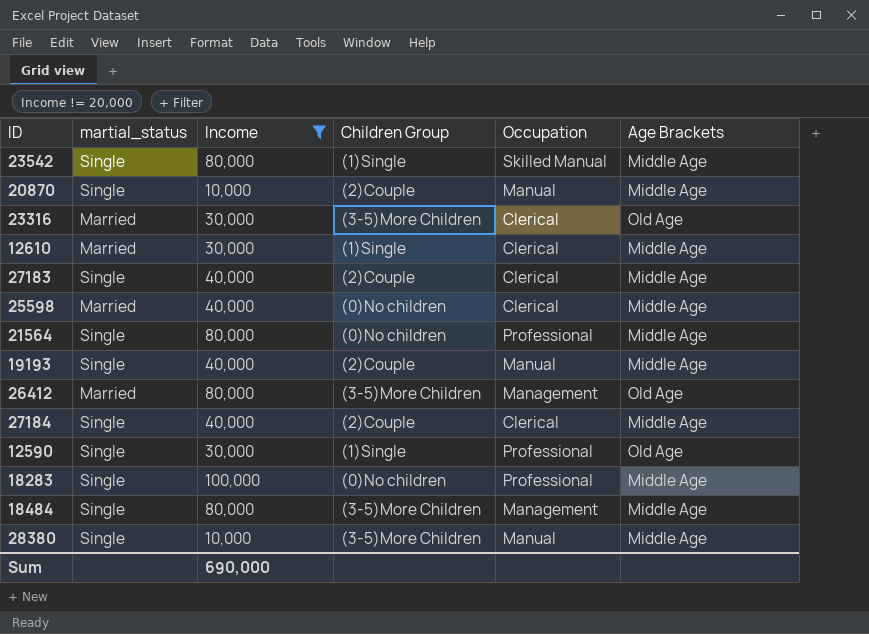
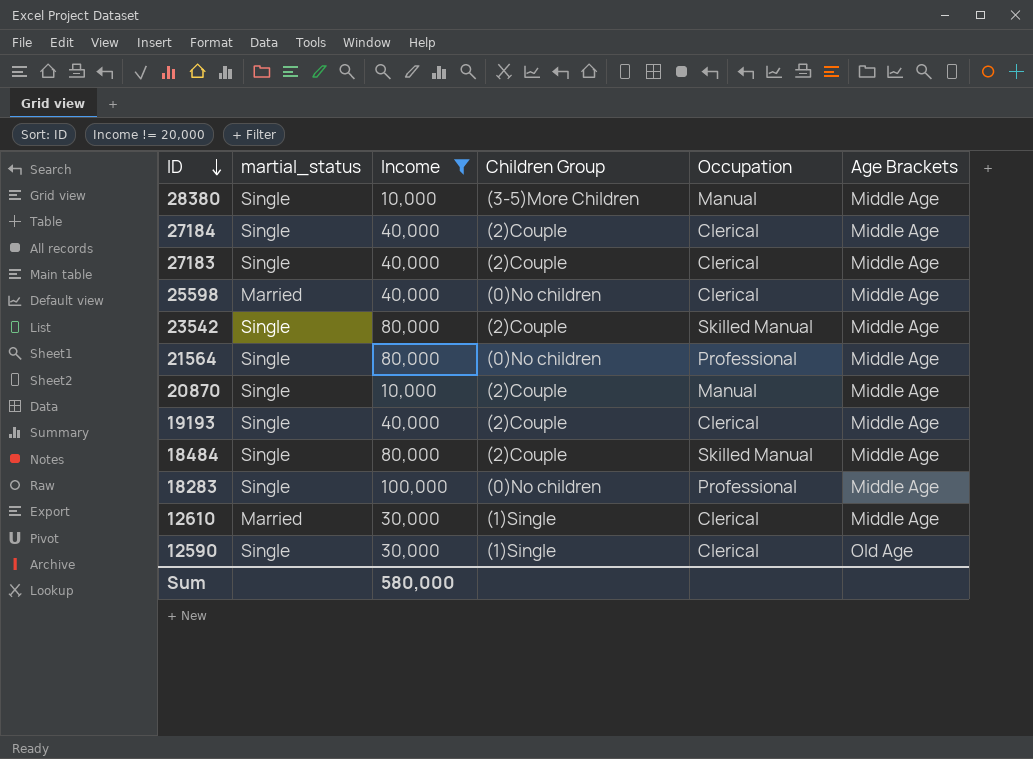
row order: none -> ID descending
row 23316: Married | 30,000 | (3-5)More Children | Clerical | Old Age -> none
row 26412: Married | 80,000 | (3-5)More Children | Management | Old Age -> none
23542 | Children Group: (1)Single -> (2)Couple
19193 | Occupation: Manual -> Clerical
18484 | Children Group: (3-5)More Children -> (2)Couple
18484 | Occupation: Management -> Skilled Manual
12590 | Occupation: Professional -> Clerical
Sum | Income: 690,000 -> 580,000

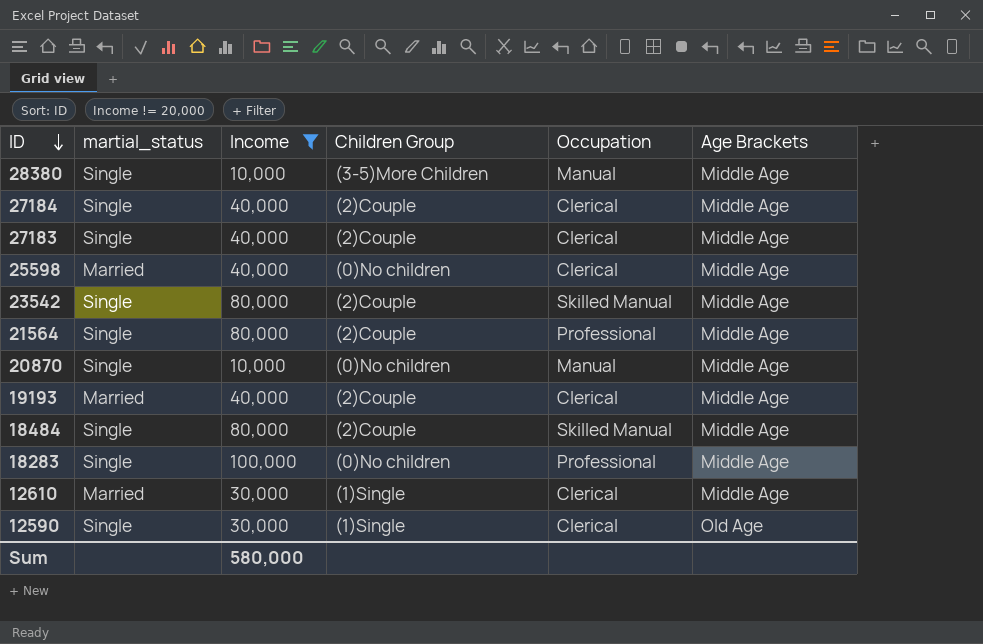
21564 | Children Group: (0)No children -> (2)Couple
20870 | Children Group: (2)Couple -> (0)No children
19193 | martial_status: Single -> Married

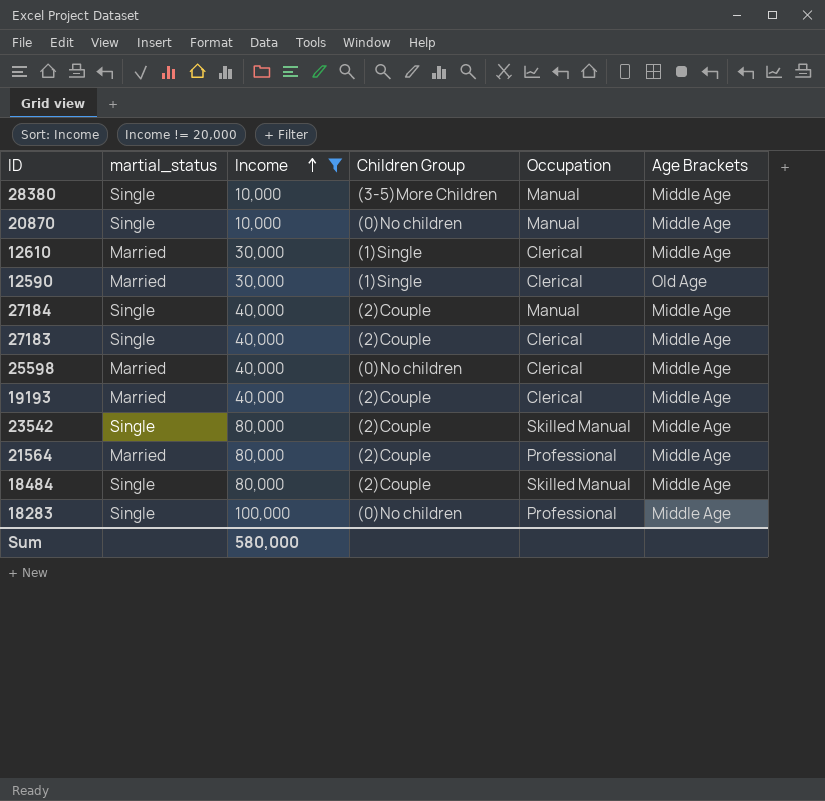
row order: ID descending -> Income ascending
12590 | martial_status: Single -> Married
27184 | Occupation: Clerical -> Manual
21564 | martial_status: Single -> Married

